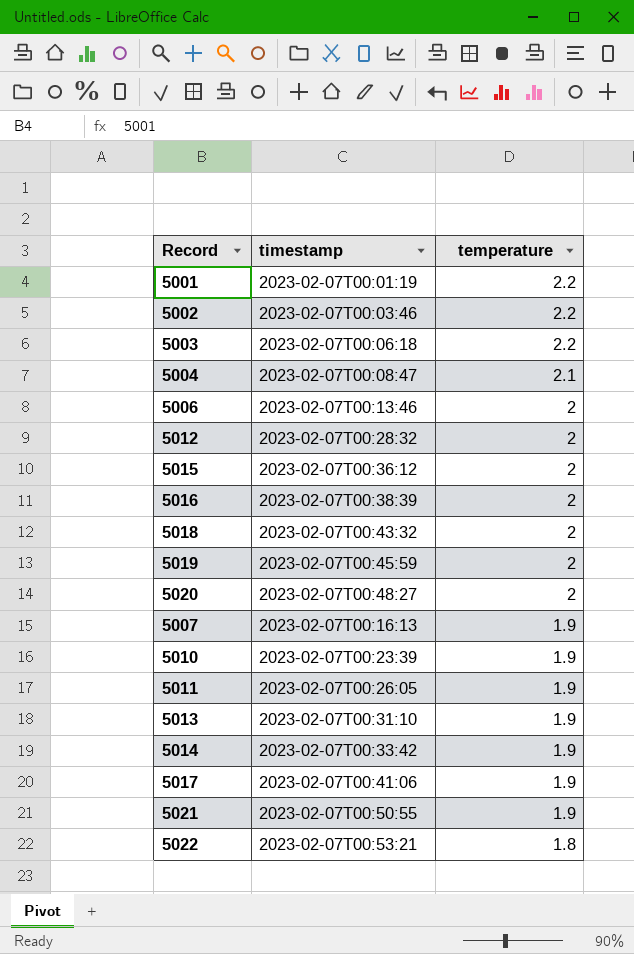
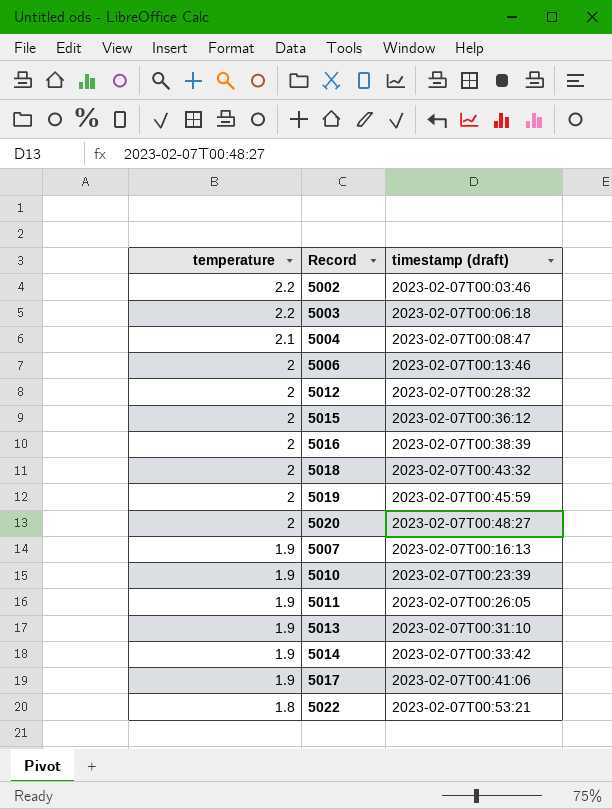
column temperature | position: 3 -> 1
column name: timestamp -> timestamp (draft)
row 5001: 2023-02-07T00:01:19 | 2.2 -> none
row 5021: 2023-02-07T00:50:55 | 1.9 -> none

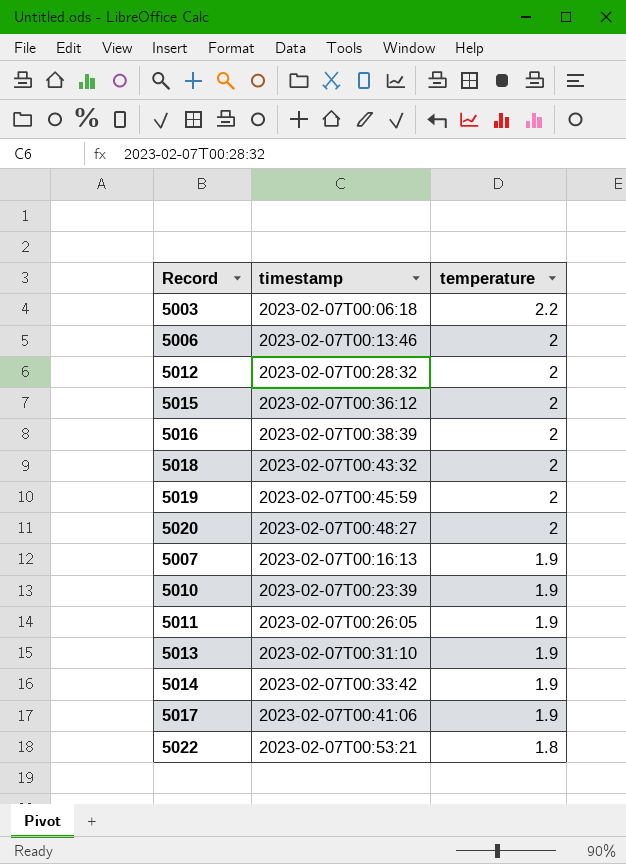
column name: timestamp (draft) -> timestamp
column temperature | position: 1 -> 3
row 5002: 2.2 | 2023-02-07T00:03:46 -> none
row 5004: 2.1 | 2023-02-07T00:08:47 -> none

